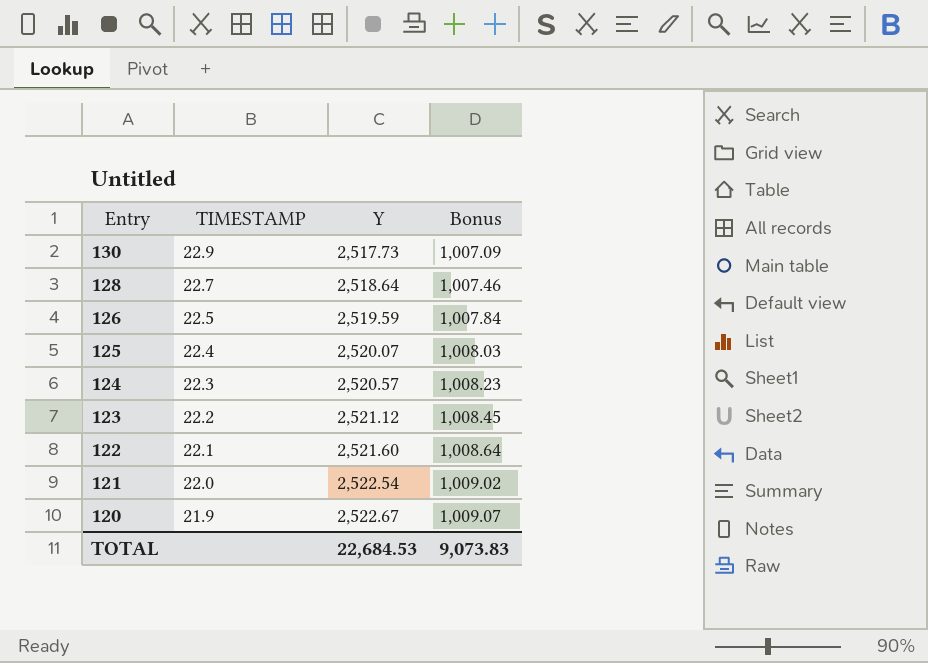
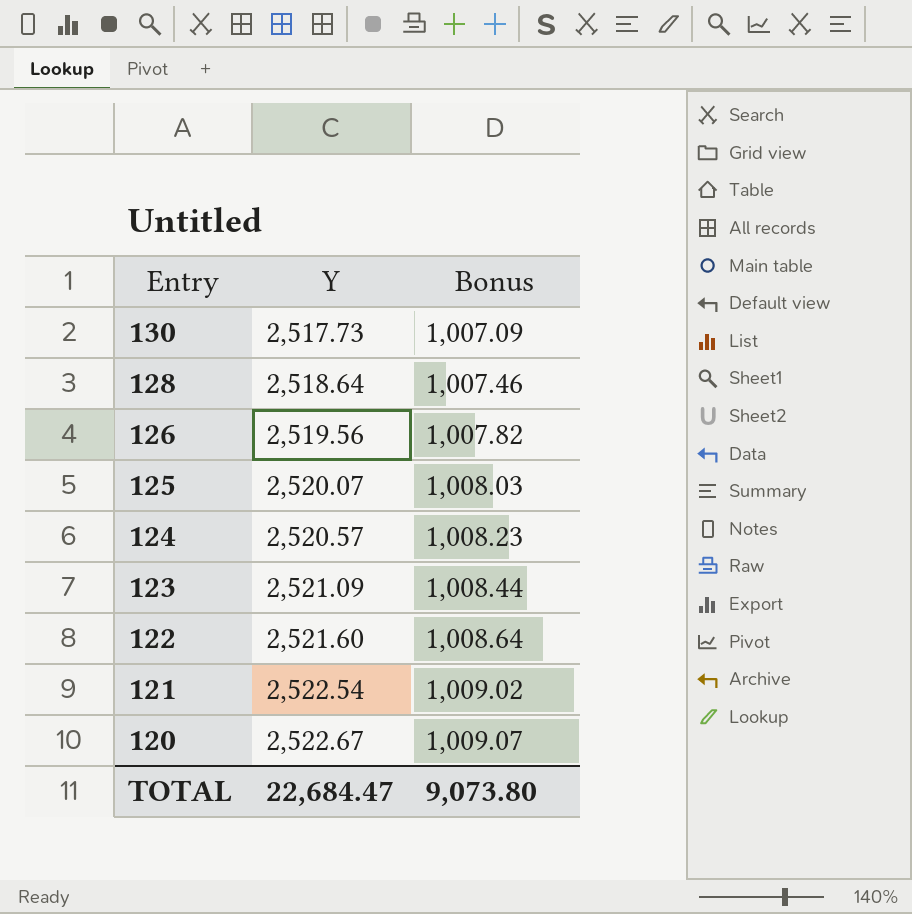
column TIMESTAMP | position: 2 -> none
126 | Y: 2,519.59 -> 2,519.56
126 | Bonus: 1,007.84 -> 1,007.82
123 | Y: 2,521.12 -> 2,521.09
123 | Bonus: 1,008.45 -> 1,008.44
TOTAL | Y: 22,684.53 -> 22,684.47
TOTAL | Bonus: 9,073.83 -> 9,073.80

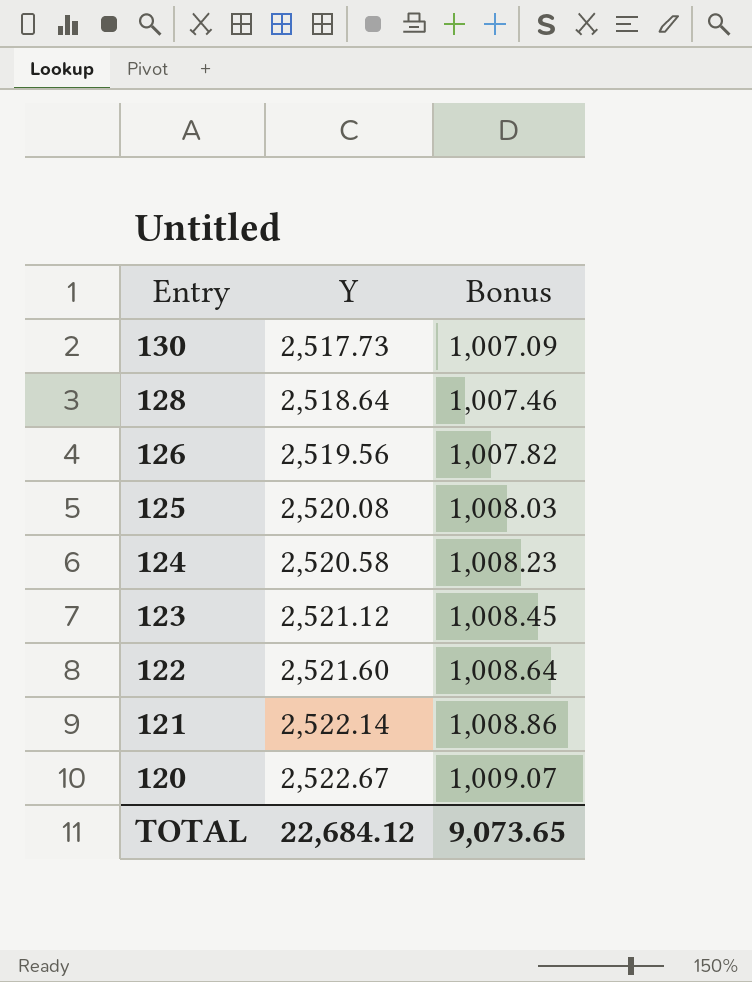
125 | Y: 2,520.07 -> 2,520.08
124 | Y: 2,520.57 -> 2,520.58
123 | Y: 2,521.09 -> 2,521.12
123 | Bonus: 1,008.44 -> 1,008.45
121 | Y: 2,522.54 -> 2,522.14
121 | Bonus: 1,009.02 -> 1,008.86
TOTAL | Y: 22,684.47 -> 22,684.12
TOTAL | Bonus: 9,073.80 -> 9,073.65

